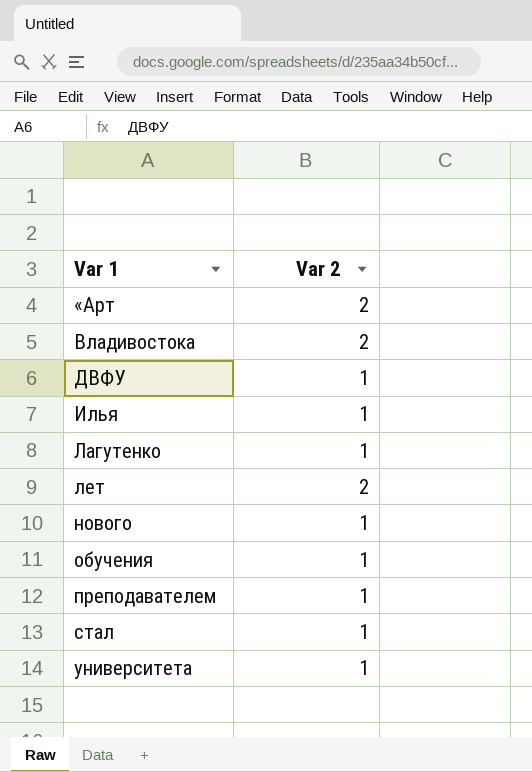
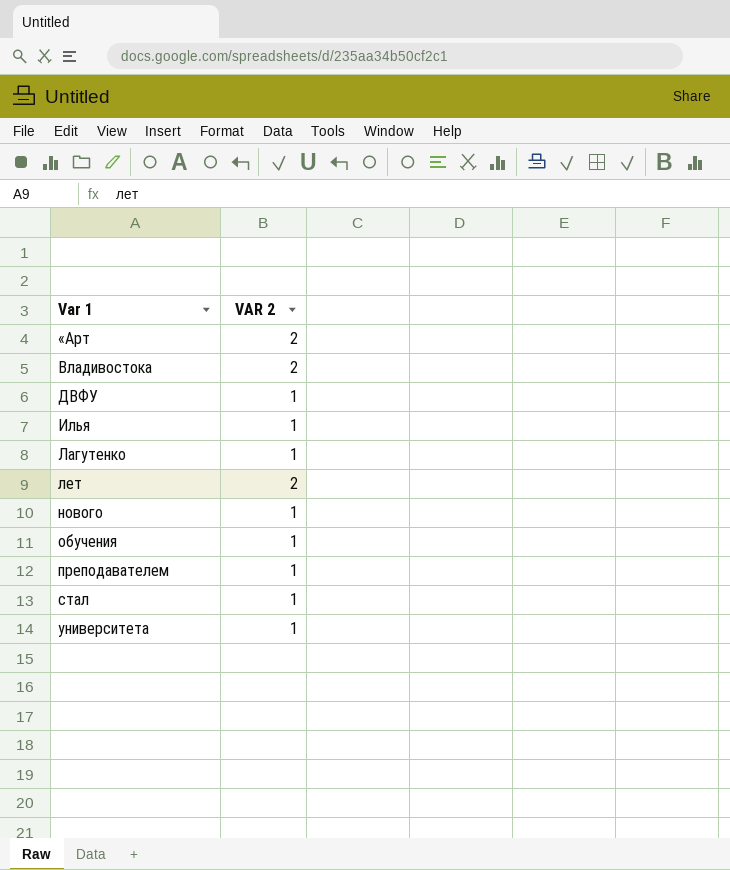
column name: Var 2 -> VAR 2

